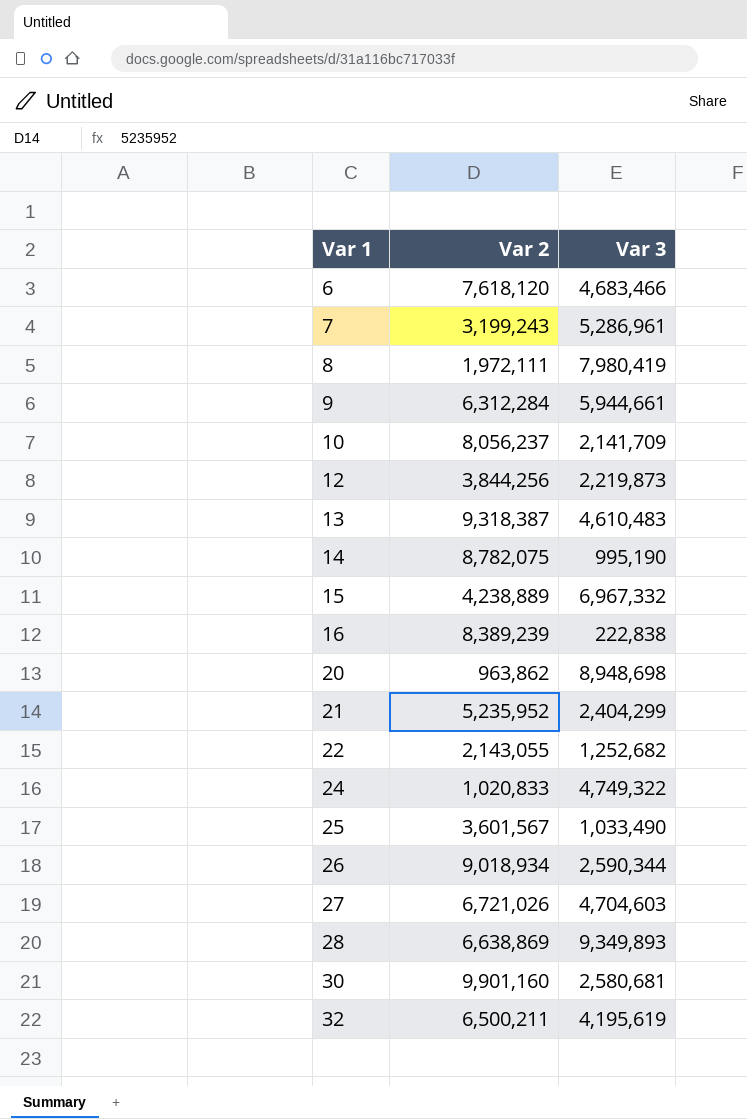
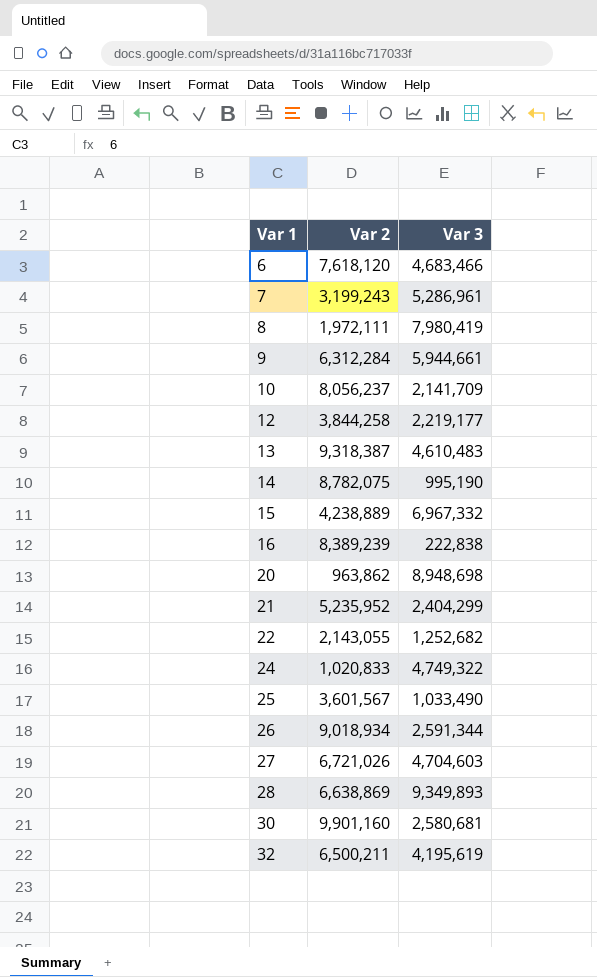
12 | Var 2: 3,844,256 -> 3,844,258
12 | Var 3: 2,219,873 -> 2,219,177
26 | Var 3: 2,590,344 -> 2,591,344

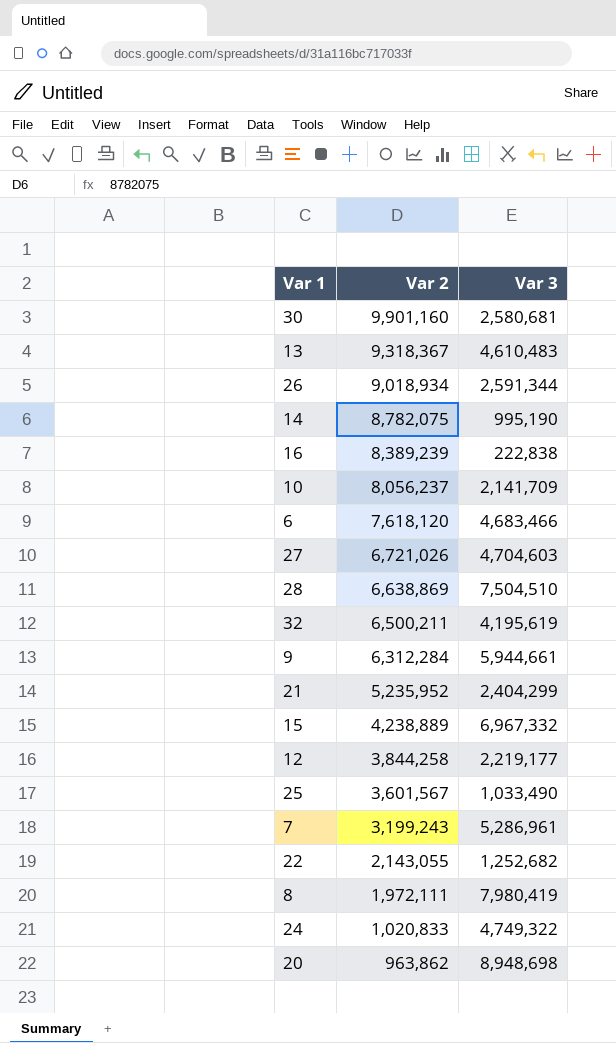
row order: Var 1 ascending -> Var 2 descending
13 | Var 2: 9,318,387 -> 9,318,367
28 | Var 3: 9,349,893 -> 7,504,510

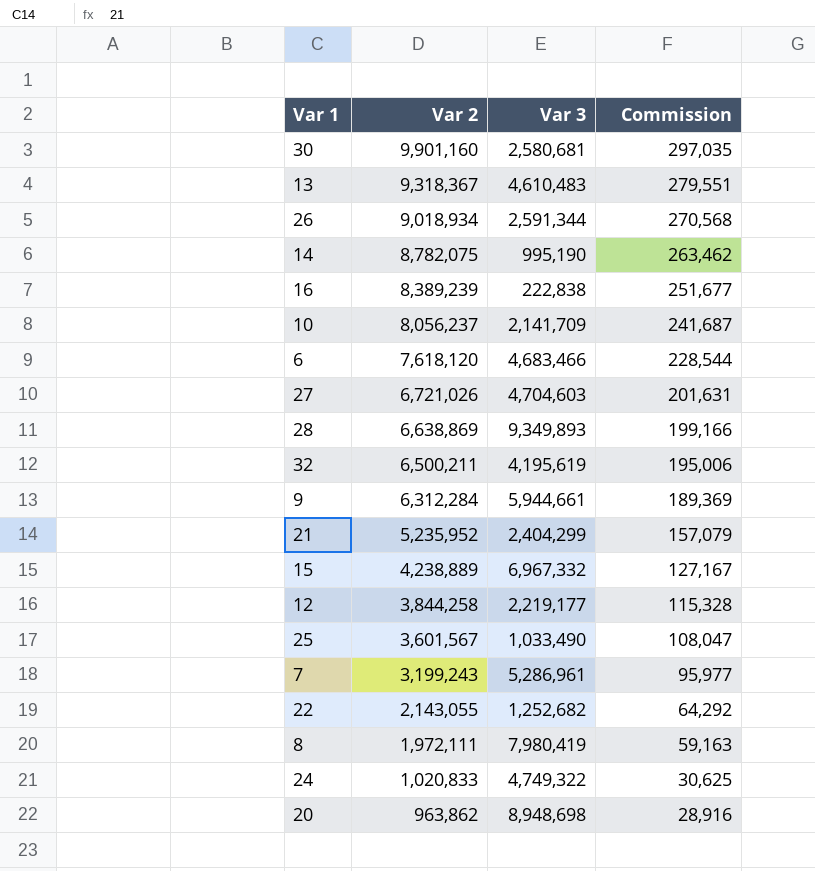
column Commission | formula: none -> [Var 2] * 0.03
28 | Var 3: 7,504,510 -> 9,349,893

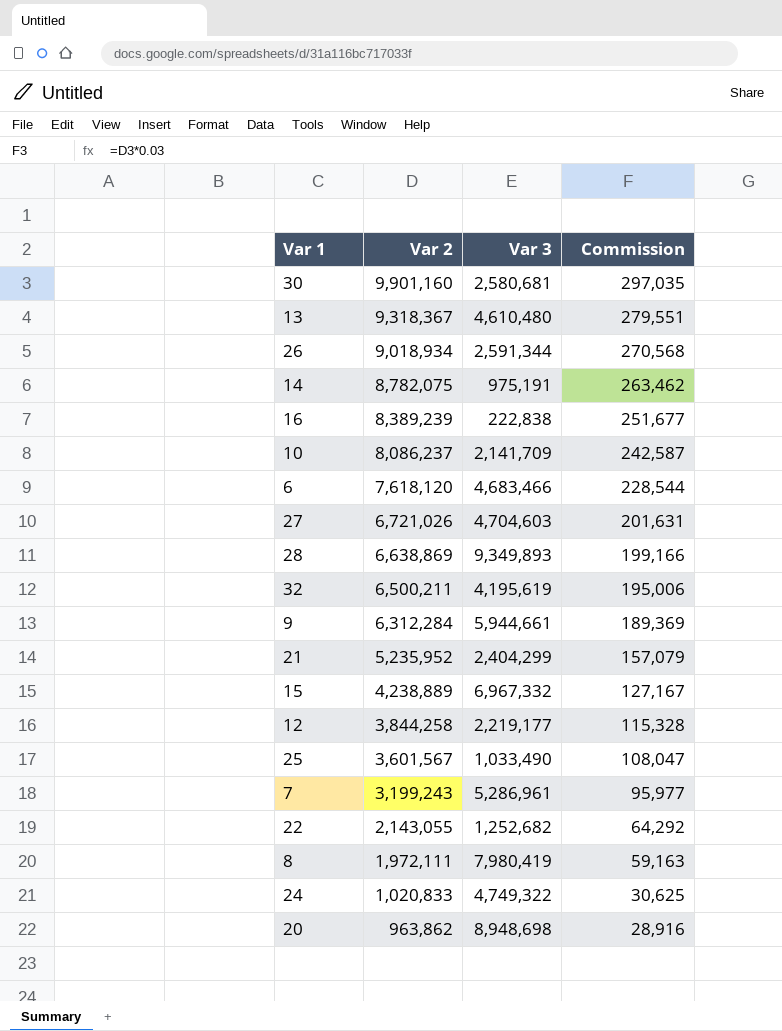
13 | Var 3: 4,610,483 -> 4,610,480
14 | Var 3: 995,190 -> 975,191
10 | Var 2: 8,056,237 -> 8,086,237
10 | Commission: 241,687 -> 242,587

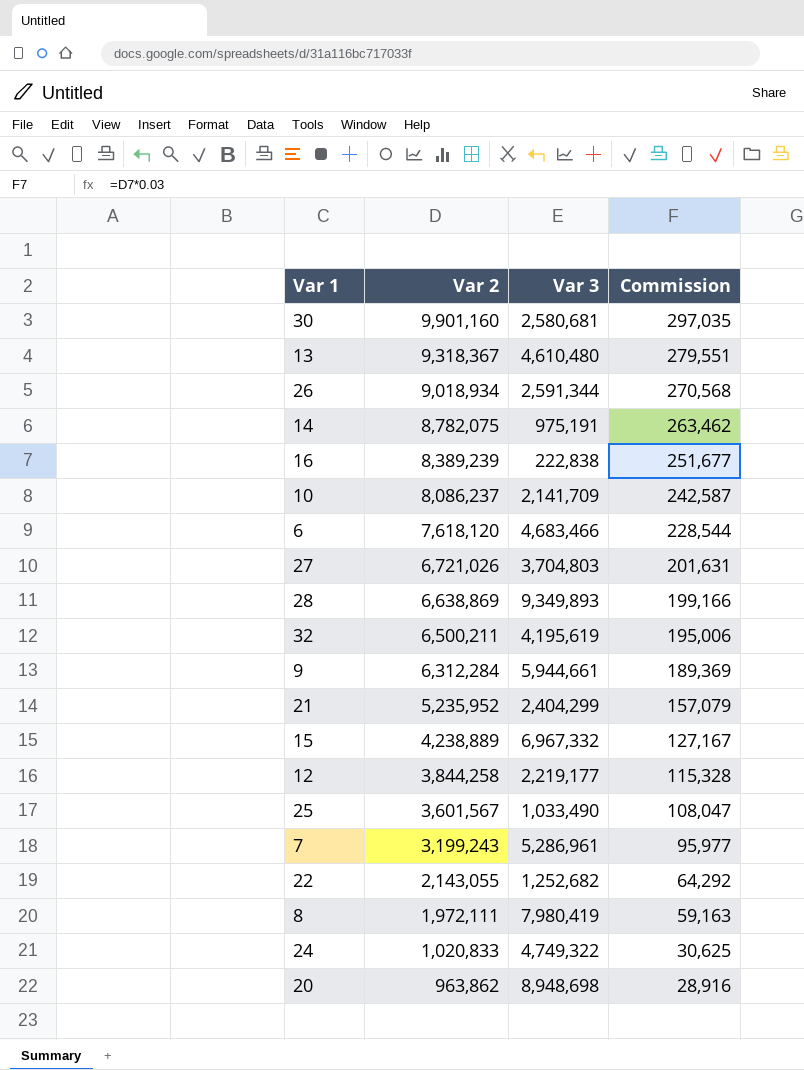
27 | Var 3: 4,704,603 -> 3,704,803

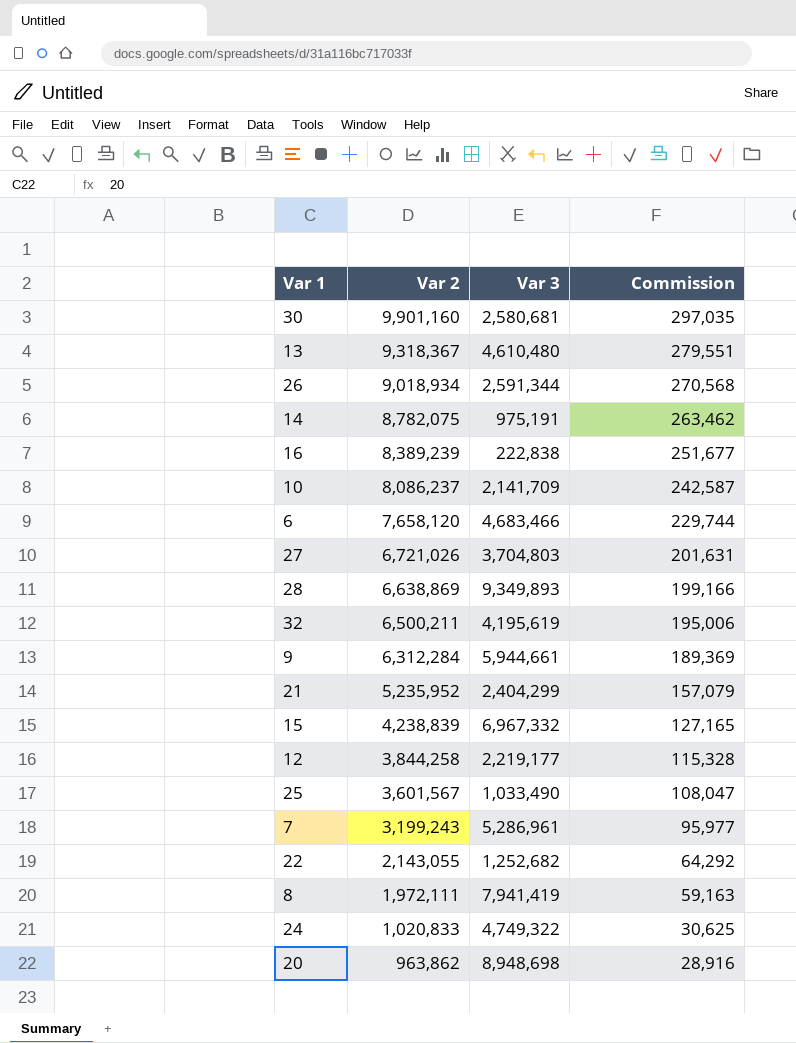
6 | Var 2: 7,618,120 -> 7,658,120
6 | Commission: 228,544 -> 229,744
15 | Var 2: 4,238,889 -> 4,238,839
15 | Commission: 127,167 -> 127,165
8 | Var 3: 7,980,419 -> 7,941,419

